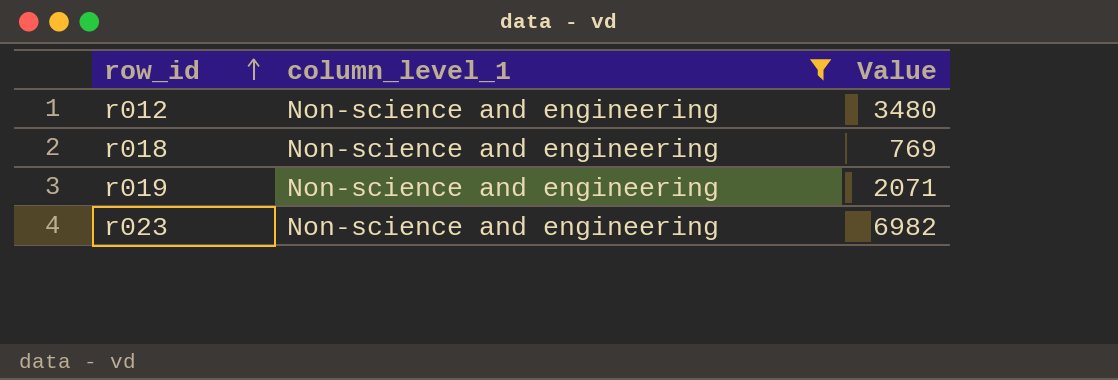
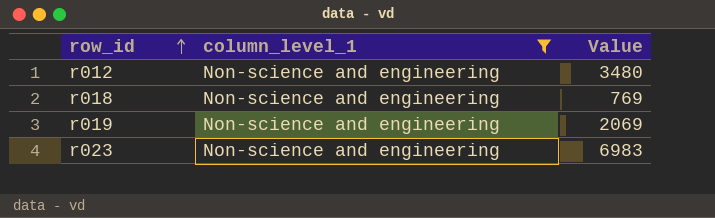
r019 | Value: 2071 -> 2069
r023 | Value: 6982 -> 6983

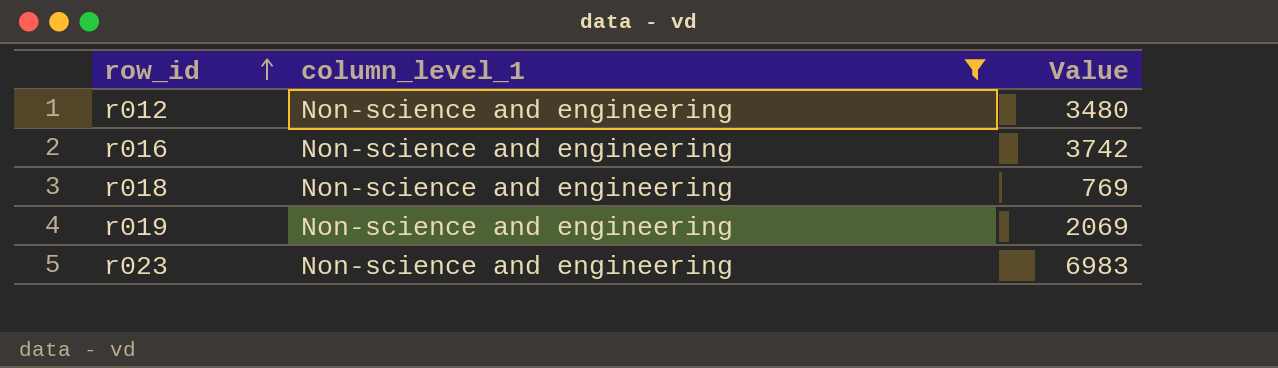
row r016: none -> Non-science and engineering | 3742

